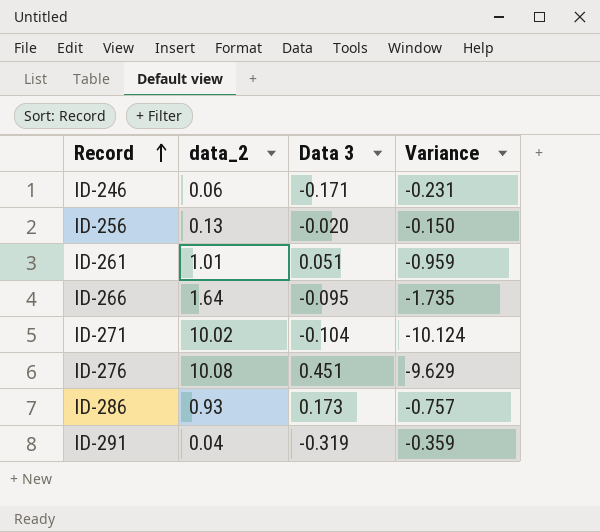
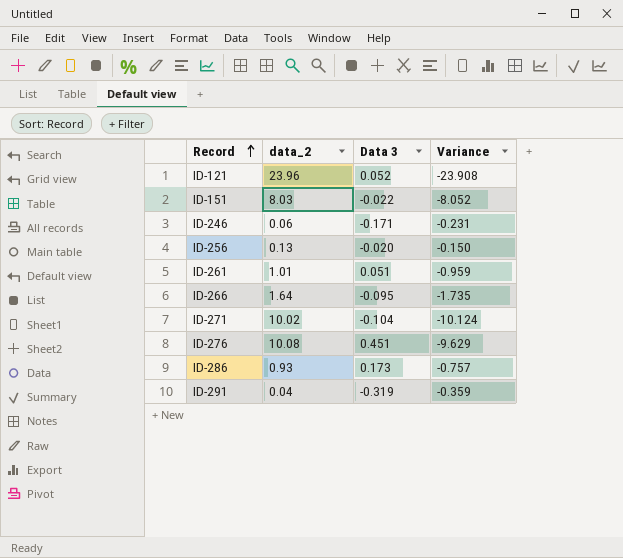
row ID-121: none -> 23.96 | 0.052 | -23.908
row ID-151: none -> 8.03 | -0.022 | -8.052

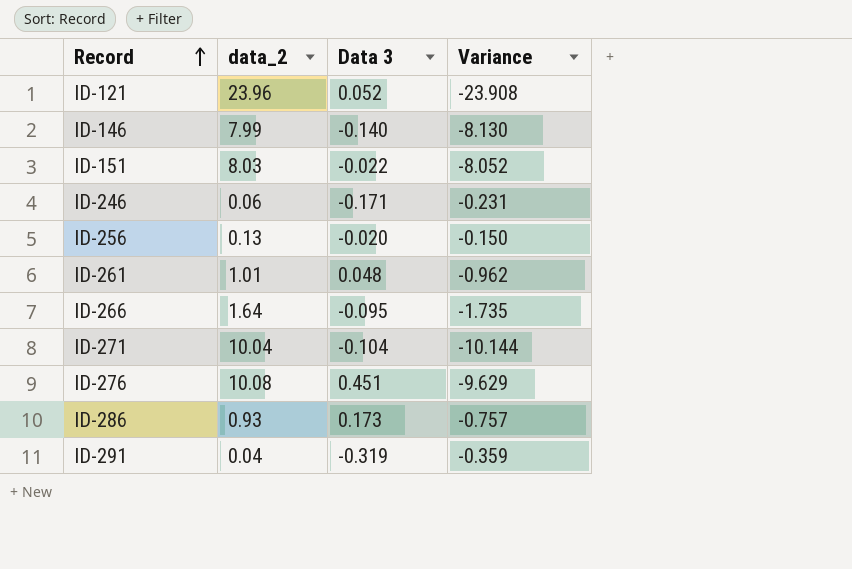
row ID-146: none -> 7.99 | -0.140 | -8.130
ID-261 | Data 3: 0.051 -> 0.048
ID-261 | Variance: -0.959 -> -0.962
ID-271 | data_2: 10.02 -> 10.04
ID-271 | Variance: -10.124 -> -10.144

